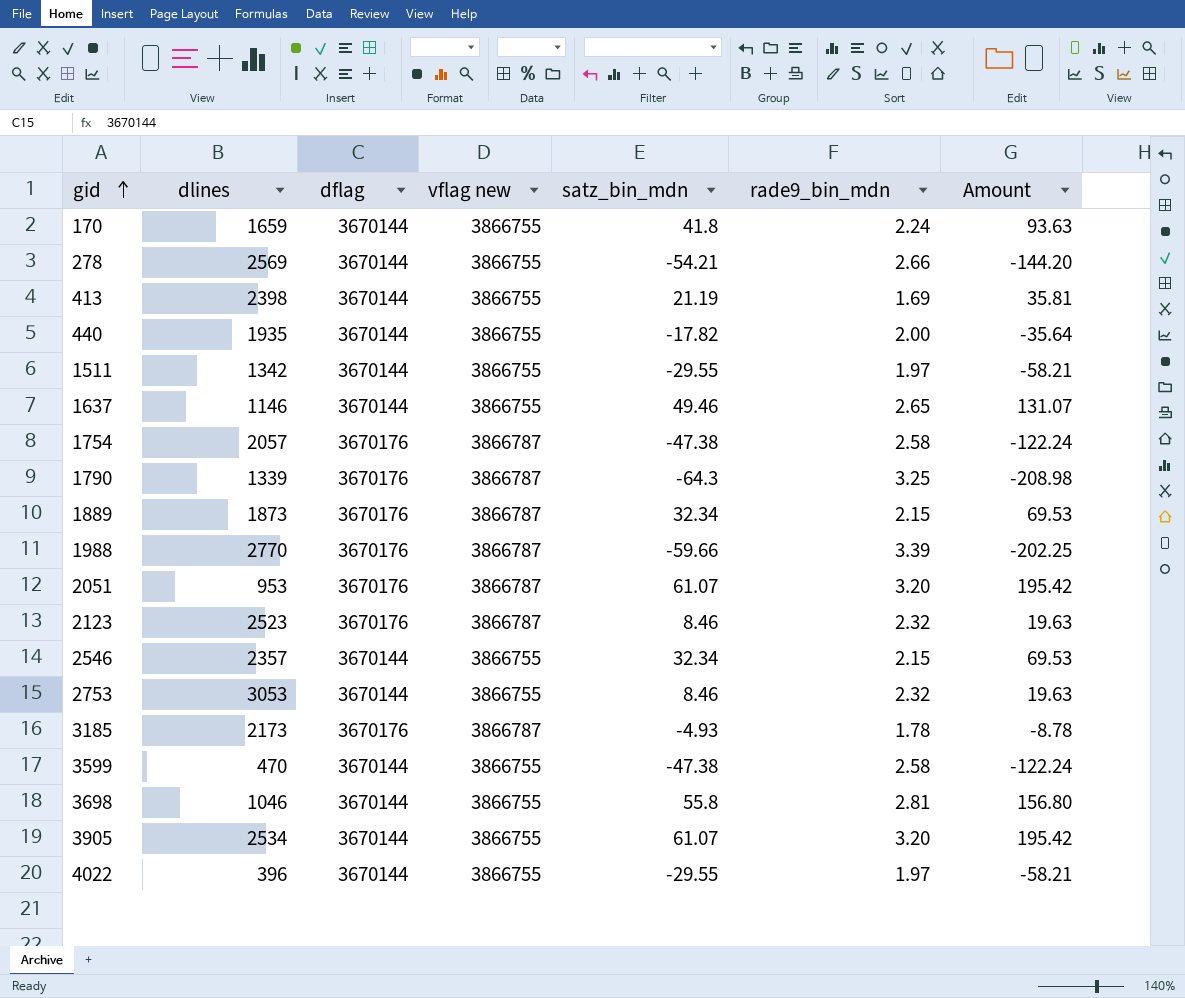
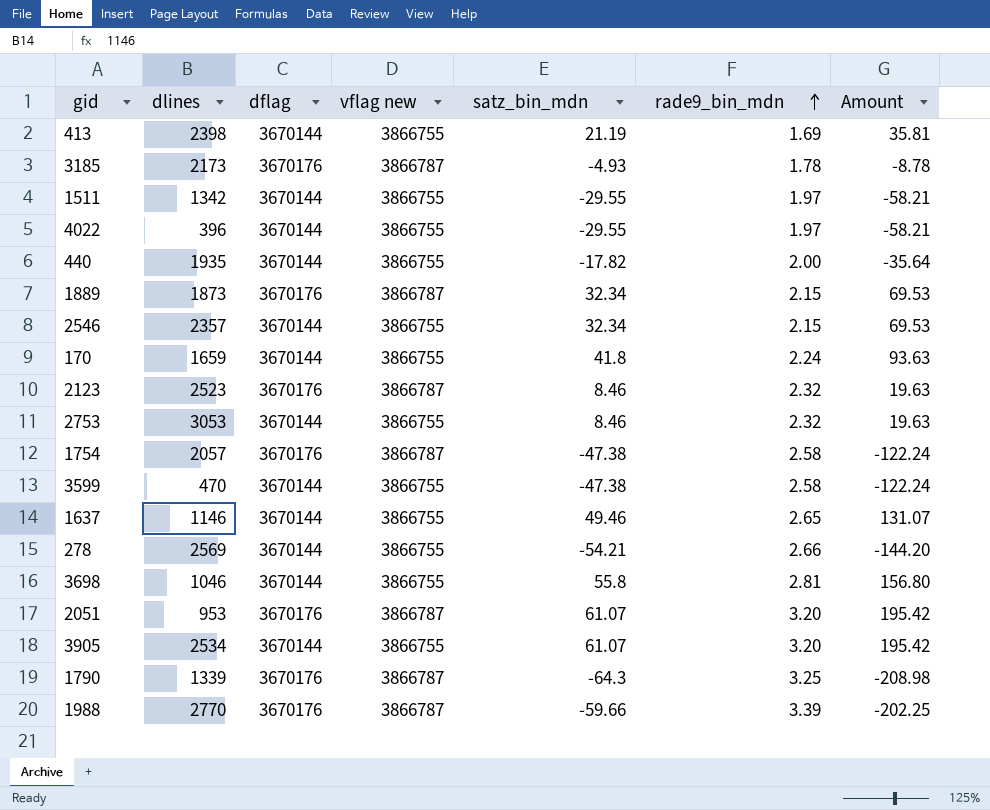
row order: gid ascending -> rade9_bin_mdn ascending

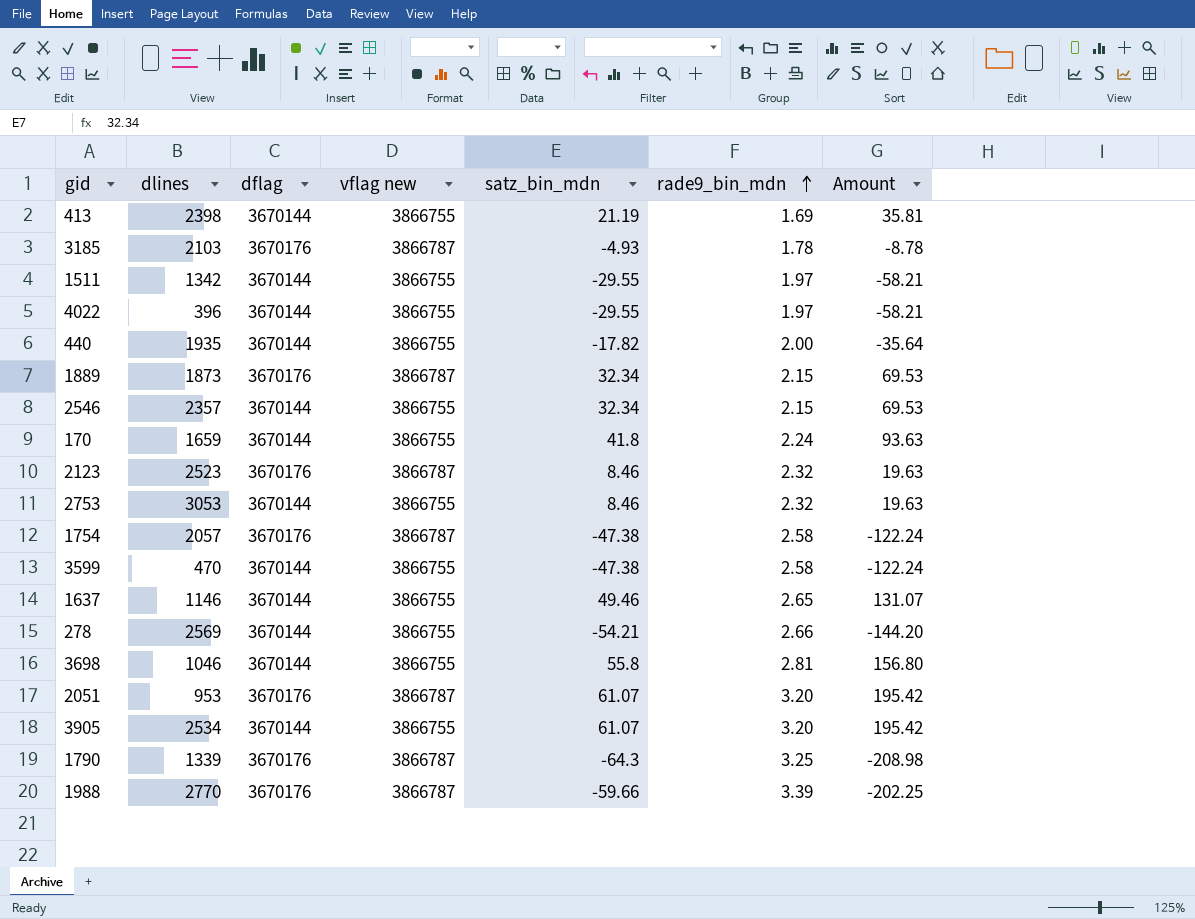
3185 | dlines: 2173 -> 2103

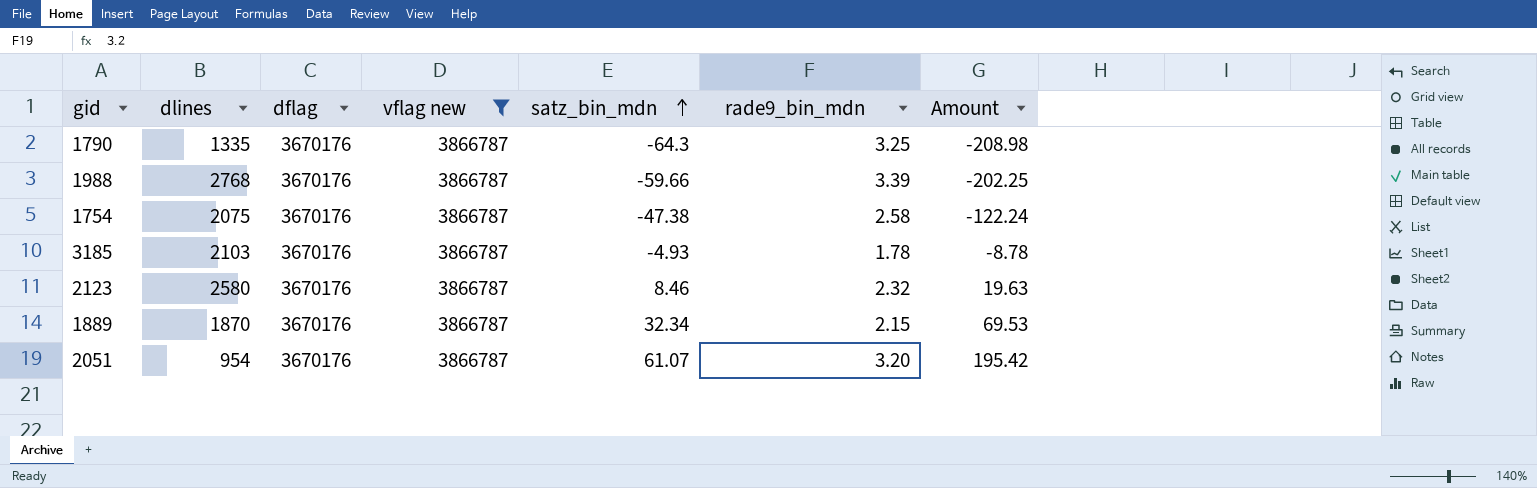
filter: none -> vflag new = 3866787
row order: rade9_bin_mdn ascending -> satz_bin_mdn ascending
1790 | dlines: 1339 -> 1335
1988 | dlines: 2770 -> 2768
1754 | dlines: 2057 -> 2075
2123 | dlines: 2523 -> 2580
1889 | dlines: 1873 -> 1870
2051 | dlines: 953 -> 954

